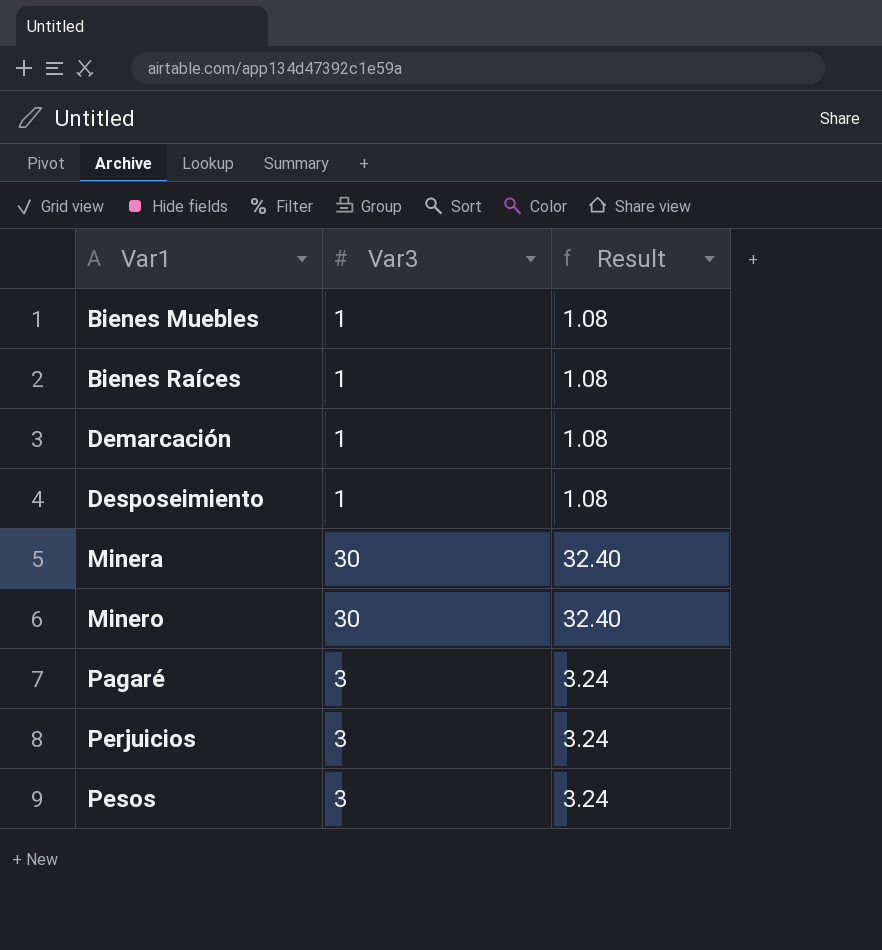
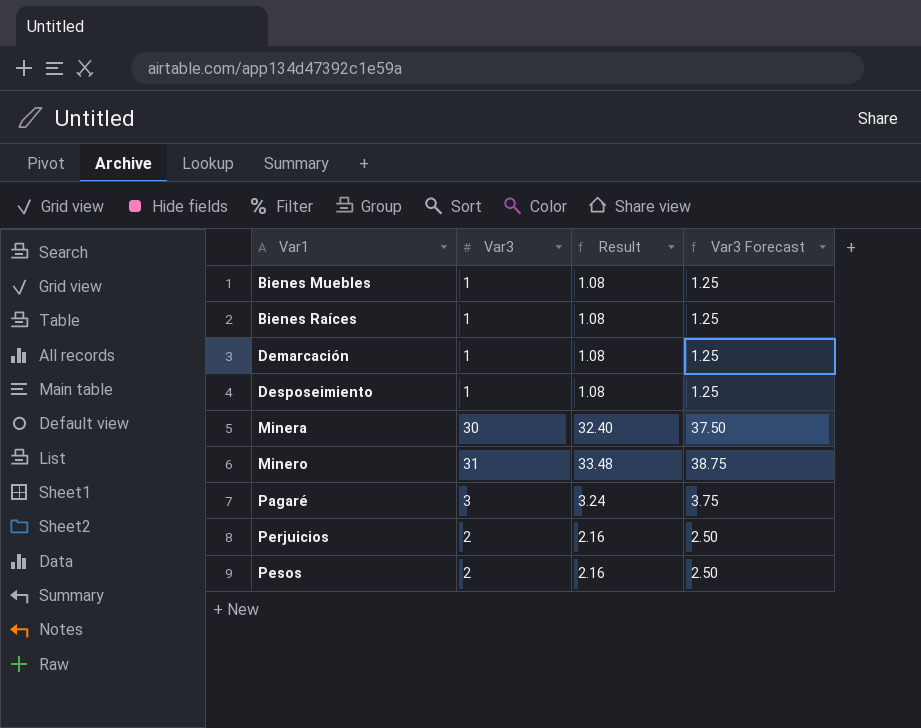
column Var3 Forecast | formula: none -> [Var3] * 1.25
Minero | Var3: 30 -> 31
Minero | Result: 32.40 -> 33.48
Perjuicios | Var3: 3 -> 2
Perjuicios | Result: 3.24 -> 2.16
Pesos | Var3: 3 -> 2
Pesos | Result: 3.24 -> 2.16

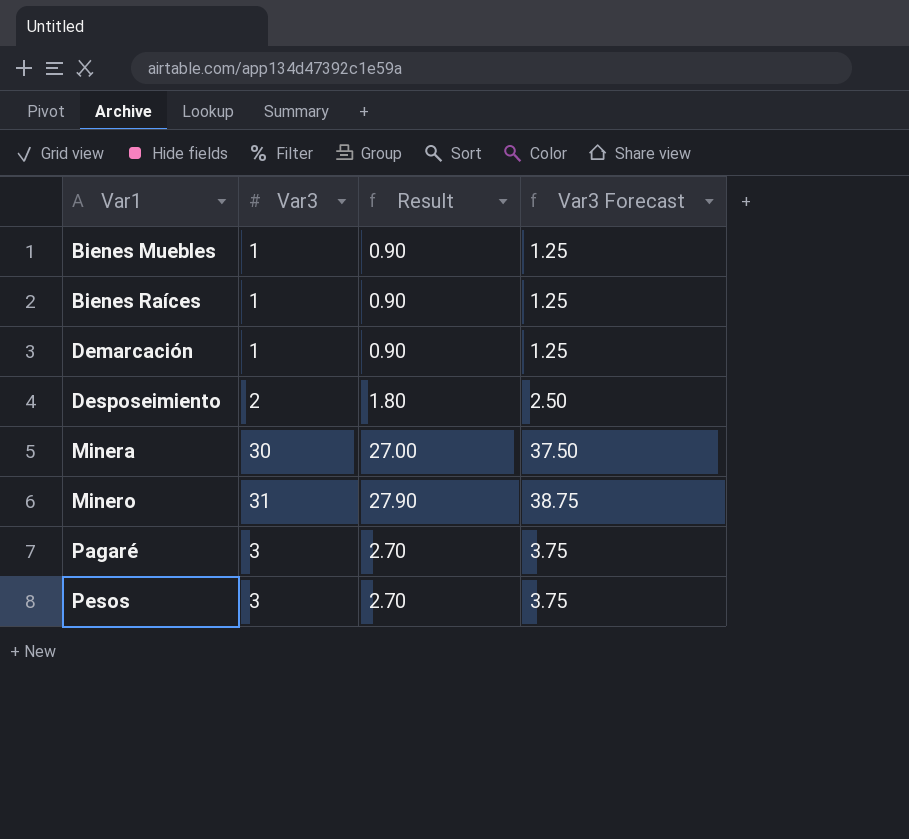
column Result | formula: [Var3] * 1.08 -> [Var3] * 0.9
row Perjuicios: 2 | 2.16 | 2.50 -> none
Desposeimiento | Var3: 1 -> 2
Desposeimiento | Var3 Forecast: 1.25 -> 2.50
Pesos | Var3: 2 -> 3
Pesos | Var3 Forecast: 2.50 -> 3.75

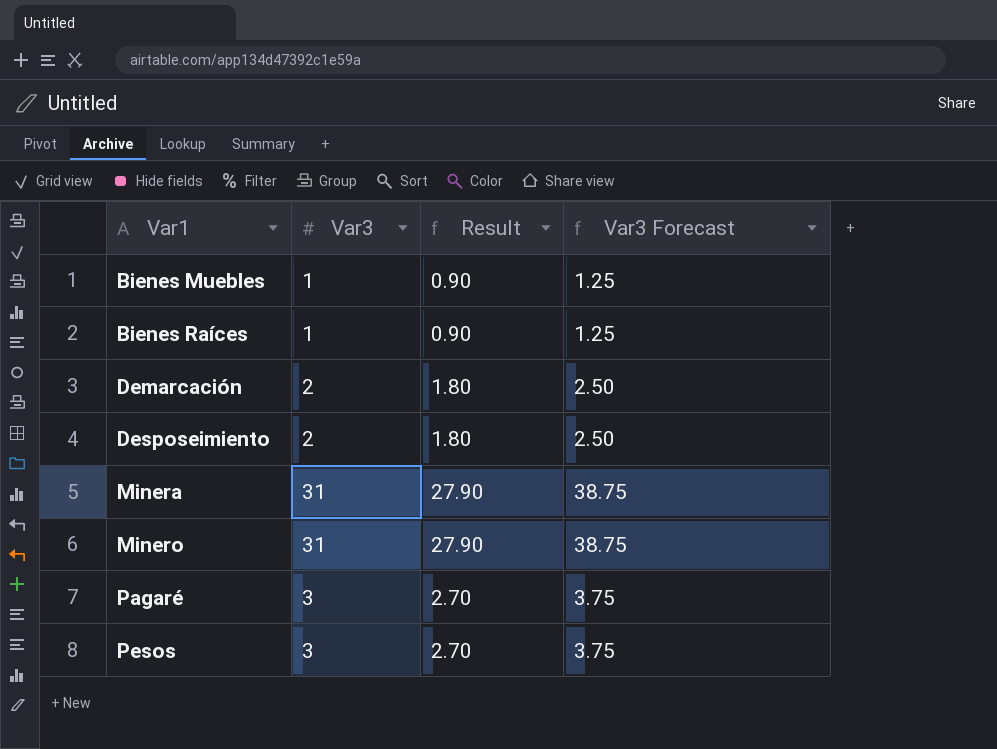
Demarcación | Var3: 1 -> 2
Demarcación | Result: 0.90 -> 1.80
Demarcación | Var3 Forecast: 1.25 -> 2.50
Minera | Var3: 30 -> 31
Minera | Result: 27.00 -> 27.90
Minera | Var3 Forecast: 37.50 -> 38.75

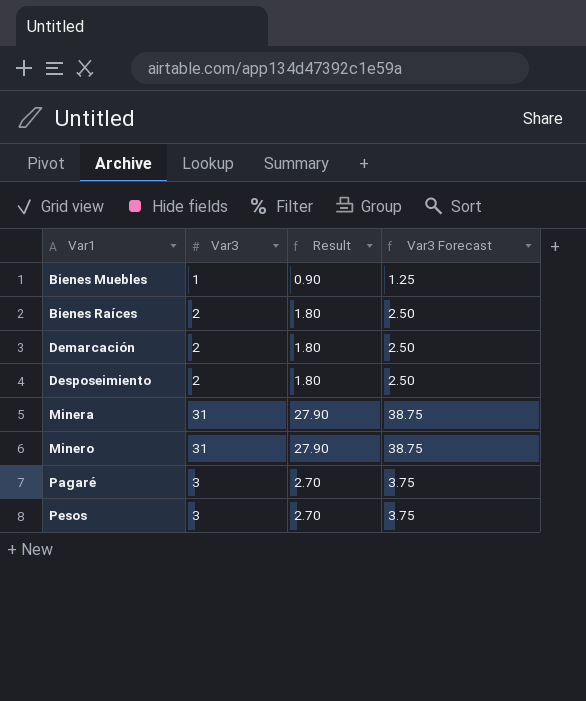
Bienes Raíces | Var3: 1 -> 2
Bienes Raíces | Result: 0.90 -> 1.80
Bienes Raíces | Var3 Forecast: 1.25 -> 2.50

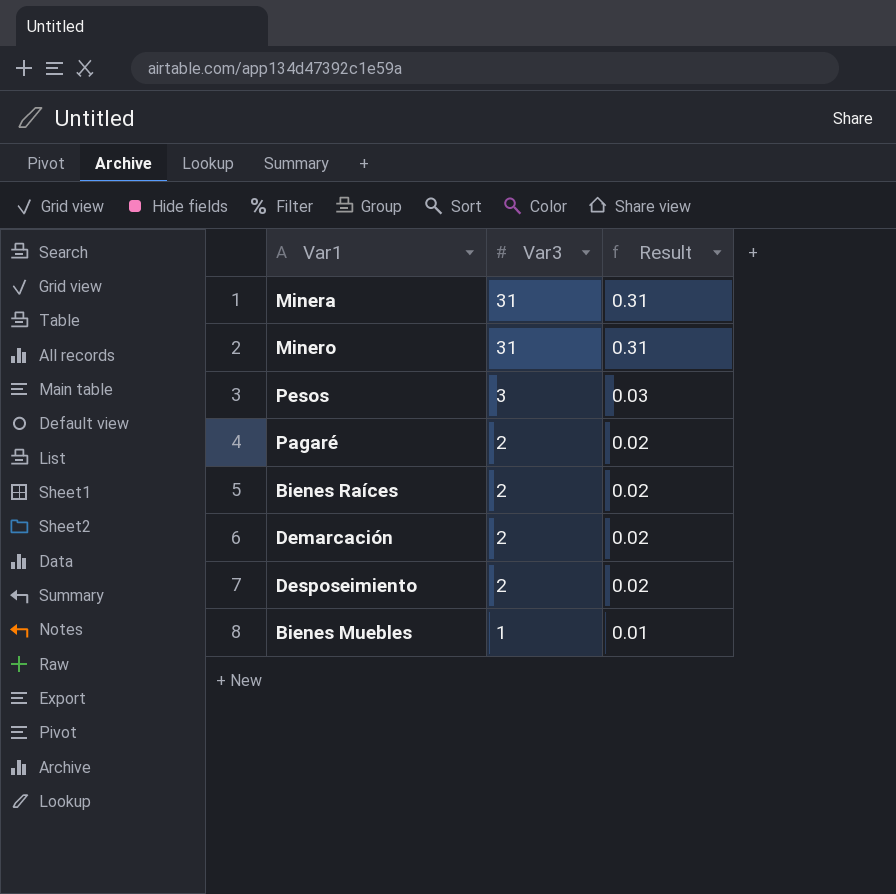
row order: Var1 ascending -> Var3 descending
column Var3 Forecast | formula: [Var3] * 1.25 -> none
column Result | formula: [Var3] * 0.9 -> [Var3] * 0.01
Pagaré | Var3: 3 -> 2

